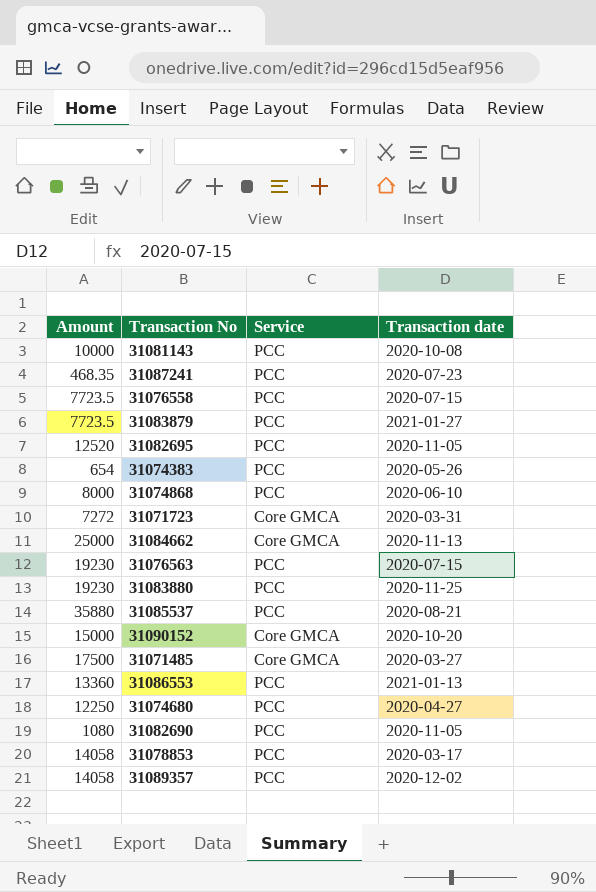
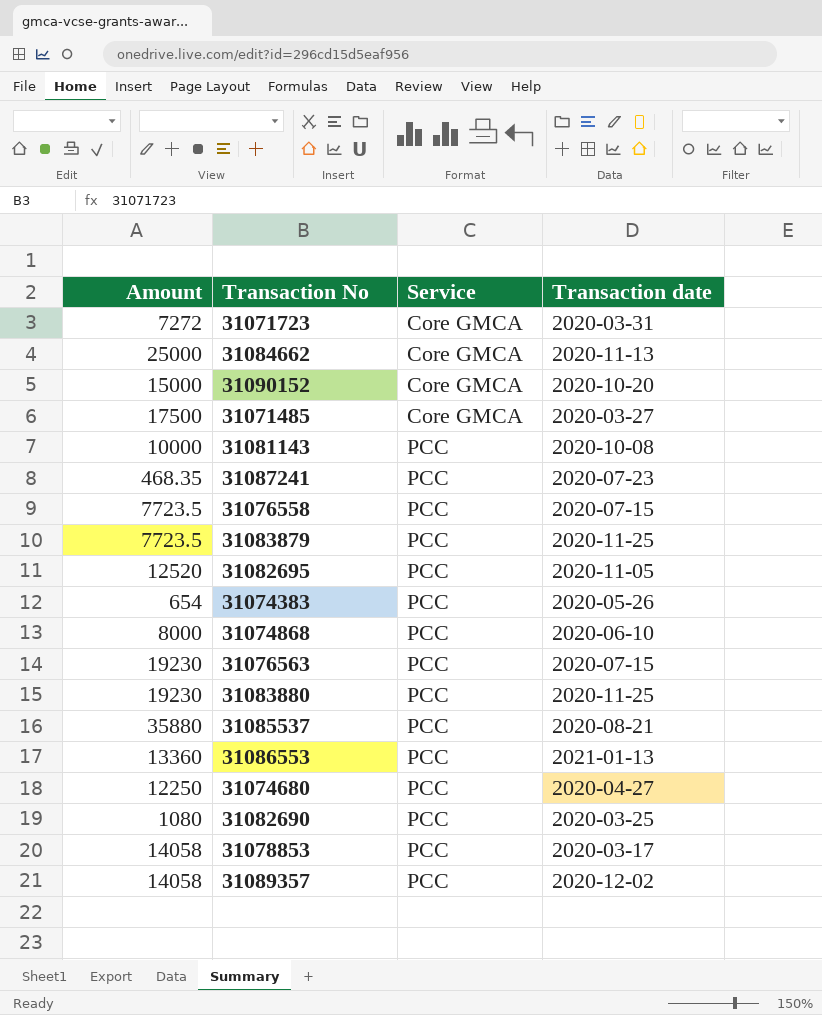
row order: none -> Service ascending
31083879 | Transaction date: 2021-01-27 -> 2020-11-25
31082690 | Transaction date: 2020-11-05 -> 2020-03-25

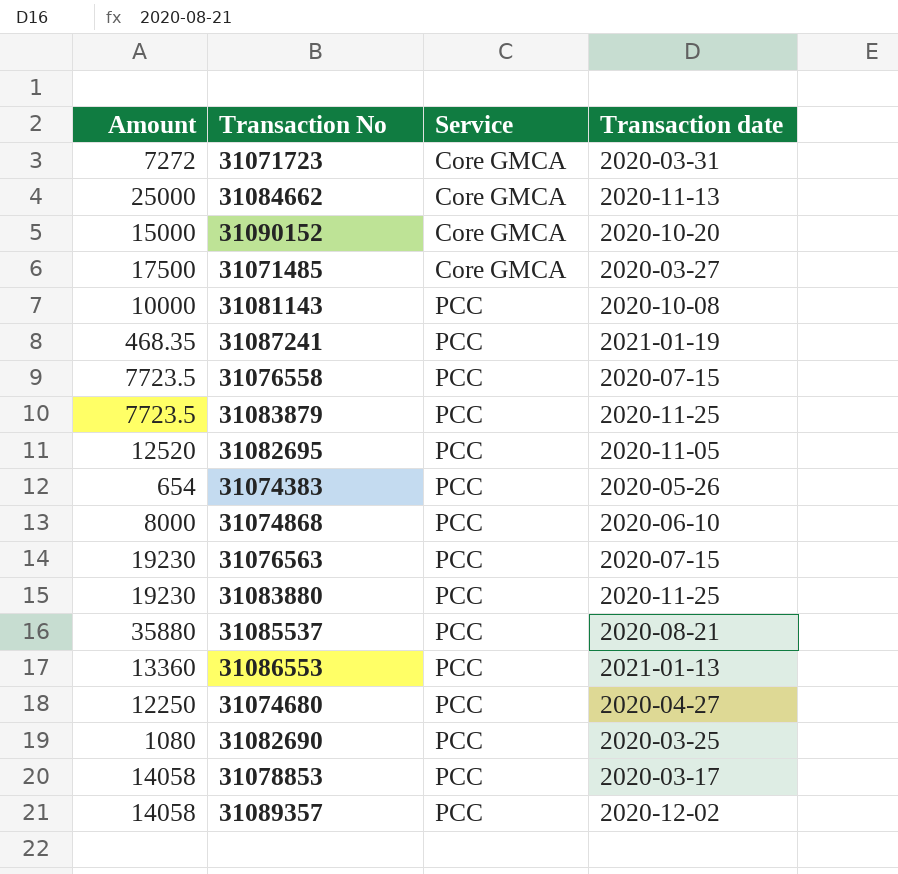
31087241 | Transaction date: 2020-07-23 -> 2021-01-19

